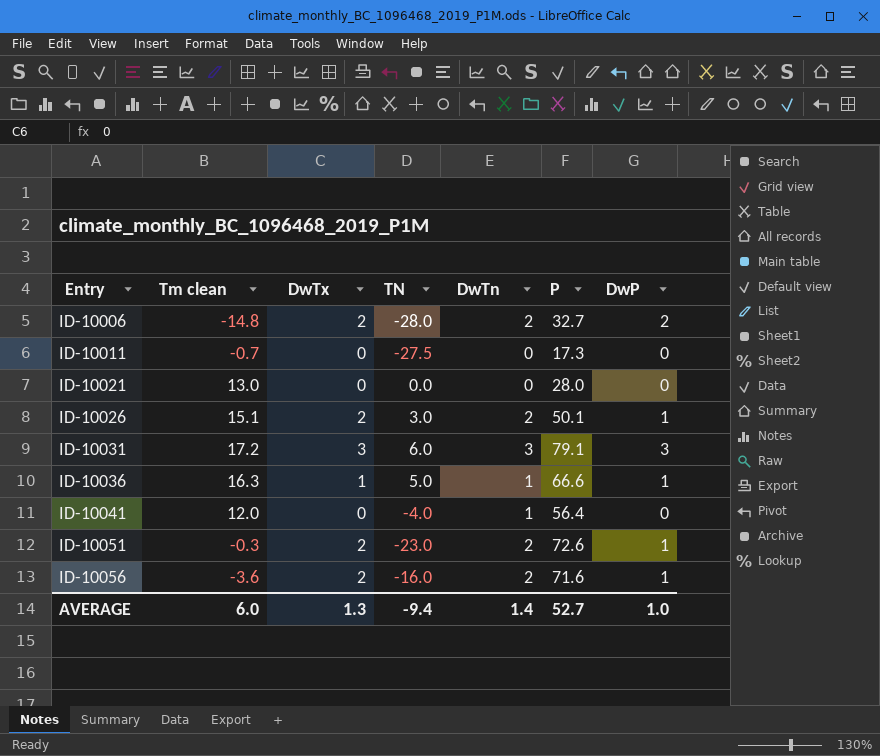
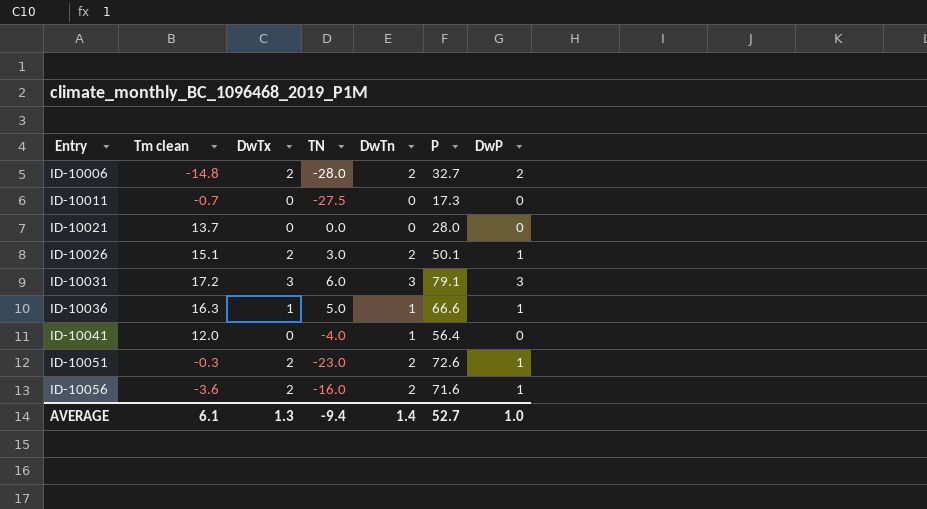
ID-10021 | Tm clean: 13.0 -> 13.7
AVERAGE | Tm clean: 6.0 -> 6.1

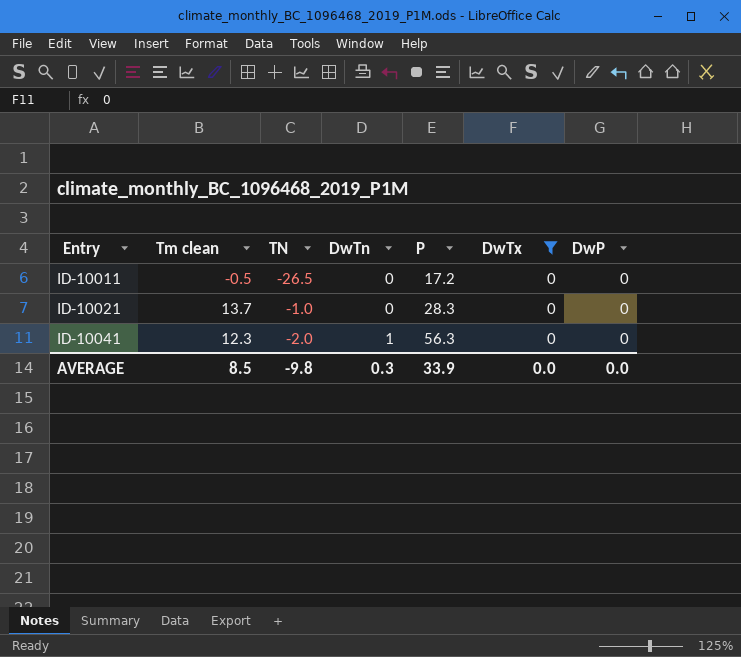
filter: none -> DwTx = 0
column DwTx | position: 3 -> 6
ID-10011 | Tm clean: -0.7 -> -0.5
ID-10011 | TN: -27.5 -> -26.5
ID-10011 | P: 17.3 -> 17.2
ID-10021 | TN: 0.0 -> -1.0
ID-10021 | P: 28.0 -> 28.3
ID-10041 | Tm clean: 12.0 -> 12.3
ID-10041 | TN: -4.0 -> -2.0
ID-10041 | P: 56.4 -> 56.3
AVERAGE | Tm clean: 6.1 -> 8.5
AVERAGE | TN: -9.4 -> -9.8
AVERAGE | DwTn: 1.4 -> 0.3
AVERAGE | P: 52.7 -> 33.9
AVERAGE | DwTx: 1.3 -> 0.0
AVERAGE | DwP: 1.0 -> 0.0

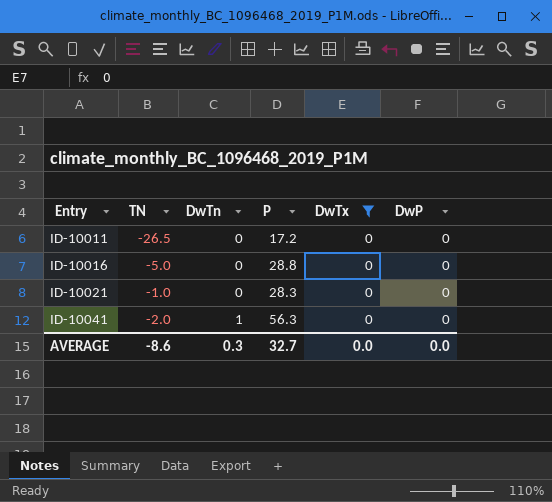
column Tm clean | position: 2 -> none
row ID-10016: none -> -5.0 | 0 | 28.8 | 0 | 0
AVERAGE | TN: -9.8 -> -8.6
AVERAGE | P: 33.9 -> 32.7

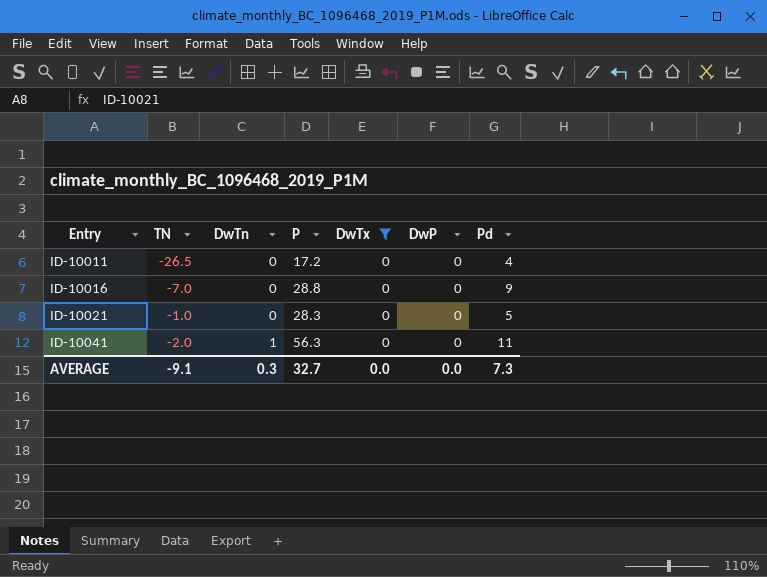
column Pd | position: none -> 7
ID-10016 | TN: -5.0 -> -7.0
AVERAGE | TN: -8.6 -> -9.1

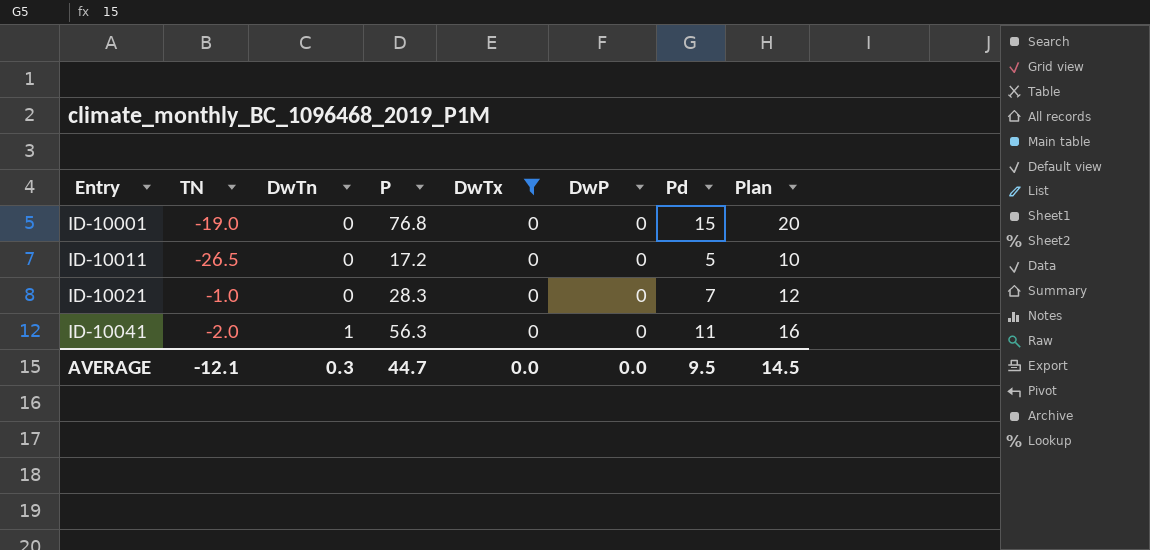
column Plan | formula: none -> [Pd] + 5
row ID-10016: -7.0 | 0 | 28.8 | 0 | 0 | 9 -> none
row ID-10001: none -> -19.0 | 0 | 76.8 | 0 | 0 | 15 | 20
ID-10011 | Pd: 4 -> 5
ID-10021 | Pd: 5 -> 7
AVERAGE | TN: -9.1 -> -12.1
AVERAGE | P: 32.7 -> 44.7
AVERAGE | Pd: 7.3 -> 9.5

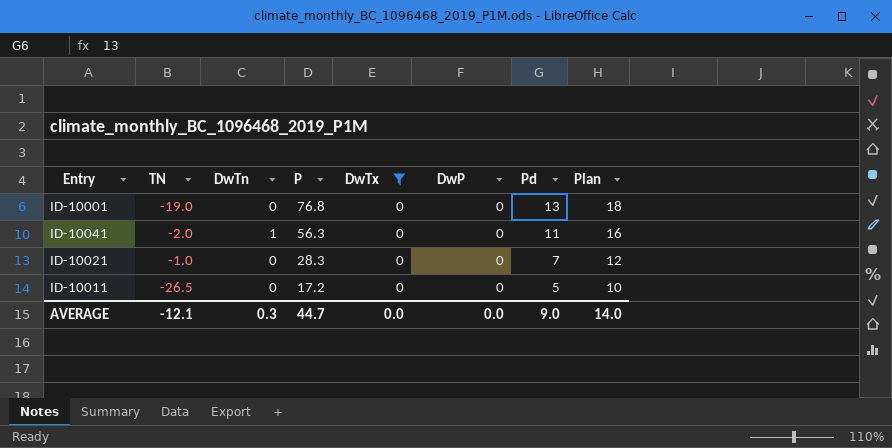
row order: Entry ascending -> P descending
ID-10001 | Pd: 15 -> 13
ID-10001 | Plan: 20 -> 18
AVERAGE | Pd: 9.5 -> 9.0
AVERAGE | Plan: 14.5 -> 14.0

